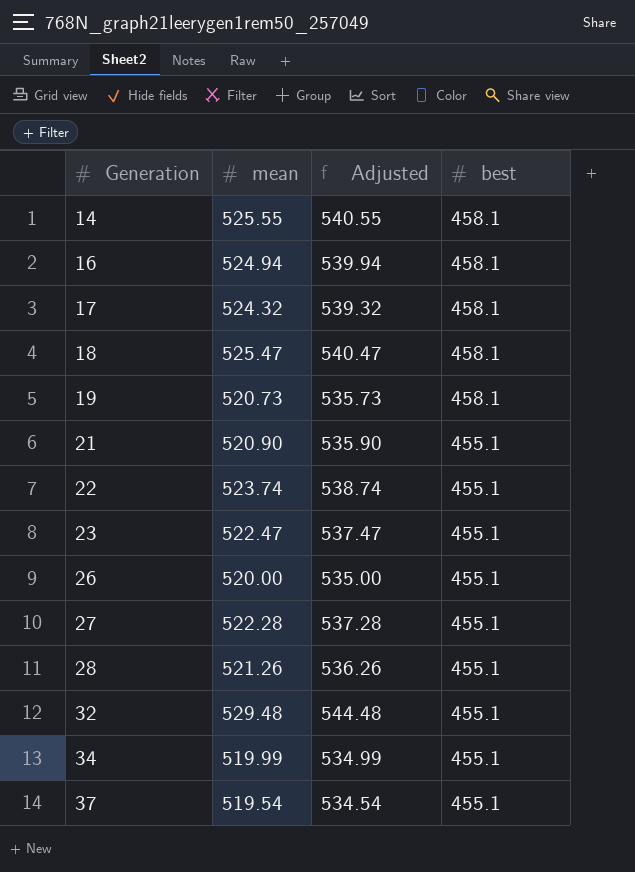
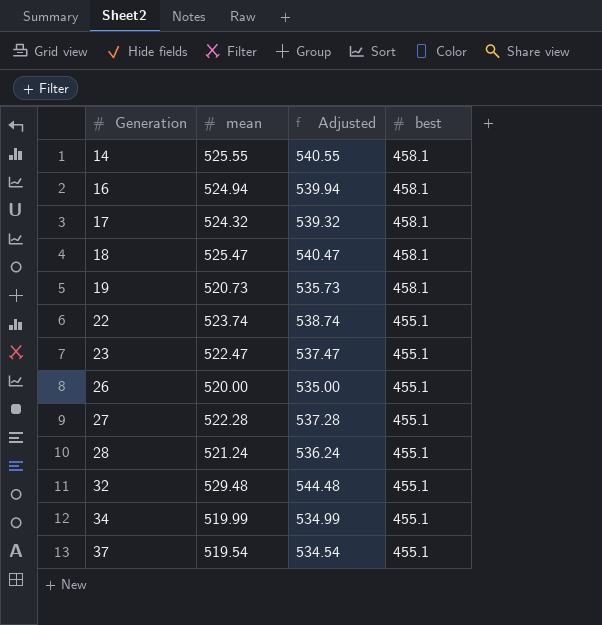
row 21: 520.90 | 535.90 | 455.1 -> none
28 | mean: 521.26 -> 521.24
28 | Adjusted: 536.26 -> 536.24

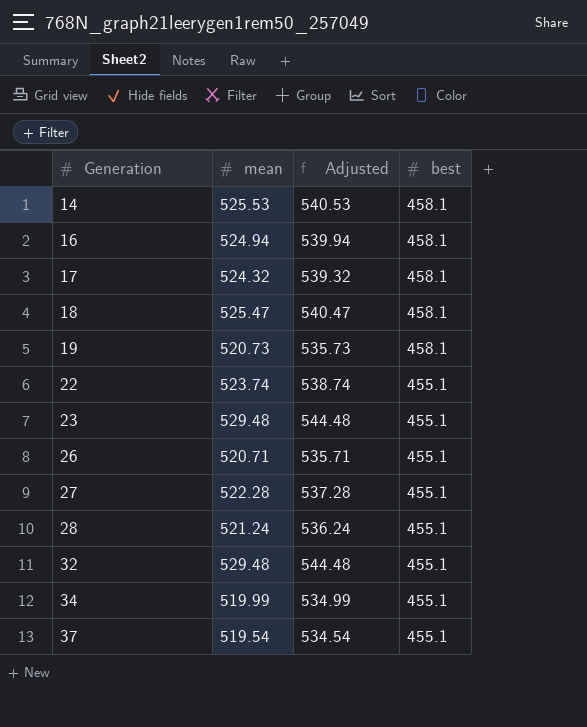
14 | mean: 525.55 -> 525.53
14 | Adjusted: 540.55 -> 540.53
23 | mean: 522.47 -> 529.48
23 | Adjusted: 537.47 -> 544.48
26 | mean: 520.00 -> 520.71
26 | Adjusted: 535.00 -> 535.71

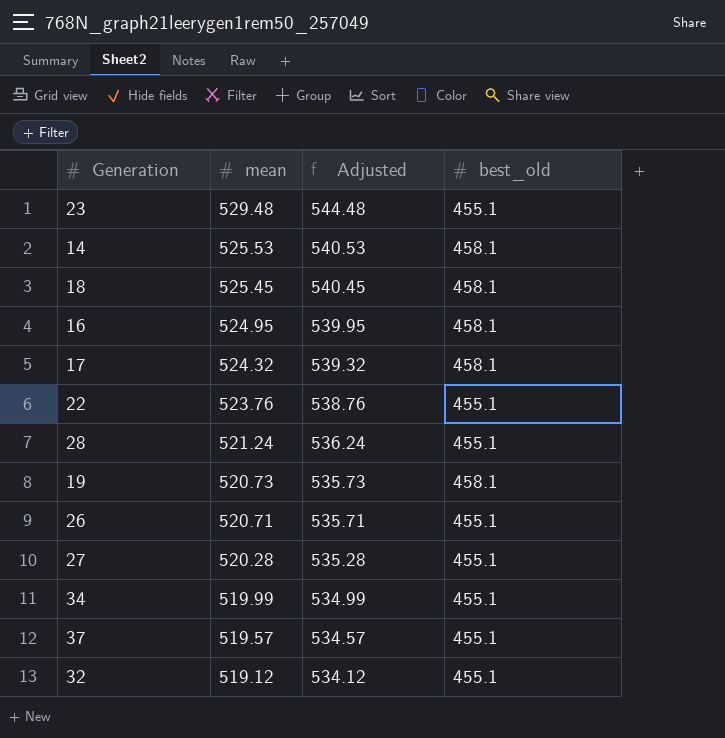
row order: Generation ascending -> mean descending
column name: best -> best_old
18 | mean: 525.47 -> 525.45
18 | Adjusted: 540.47 -> 540.45
16 | mean: 524.94 -> 524.95
16 | Adjusted: 539.94 -> 539.95
22 | mean: 523.74 -> 523.76
22 | Adjusted: 538.74 -> 538.76
27 | mean: 522.28 -> 520.28
27 | Adjusted: 537.28 -> 535.28
37 | mean: 519.54 -> 519.57
37 | Adjusted: 534.54 -> 534.57
32 | mean: 529.48 -> 519.12
32 | Adjusted: 544.48 -> 534.12

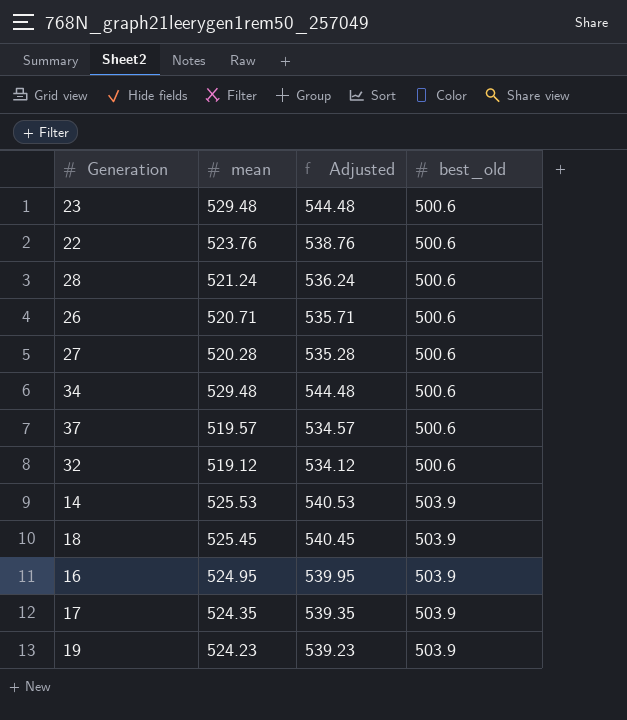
row order: mean descending -> best_old ascending
23 | best_old: 455.1 -> 500.6
22 | best_old: 455.1 -> 500.6
28 | best_old: 455.1 -> 500.6
26 | best_old: 455.1 -> 500.6
27 | best_old: 455.1 -> 500.6
34 | mean: 519.99 -> 529.48
34 | Adjusted: 534.99 -> 544.48
34 | best_old: 455.1 -> 500.6
37 | best_old: 455.1 -> 500.6
32 | best_old: 455.1 -> 500.6
14 | best_old: 458.1 -> 503.9
18 | best_old: 458.1 -> 503.9
16 | best_old: 458.1 -> 503.9
17 | mean: 524.32 -> 524.35
17 | Adjusted: 539.32 -> 539.35
17 | best_old: 458.1 -> 503.9
19 | mean: 520.73 -> 524.23
19 | Adjusted: 535.73 -> 539.23
19 | best_old: 458.1 -> 503.9

